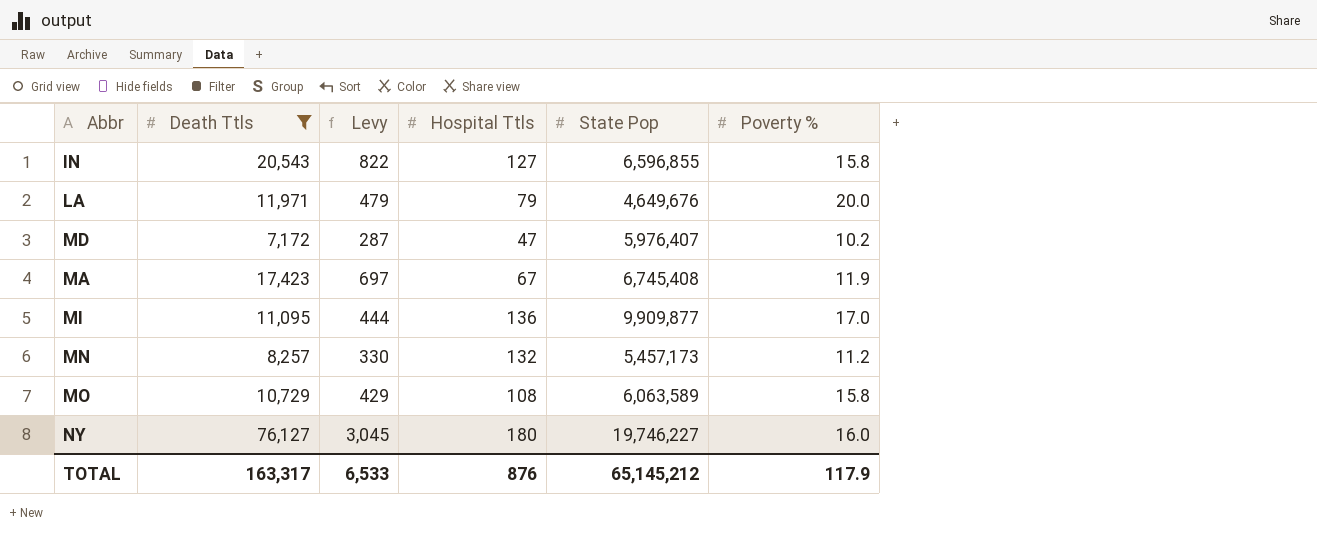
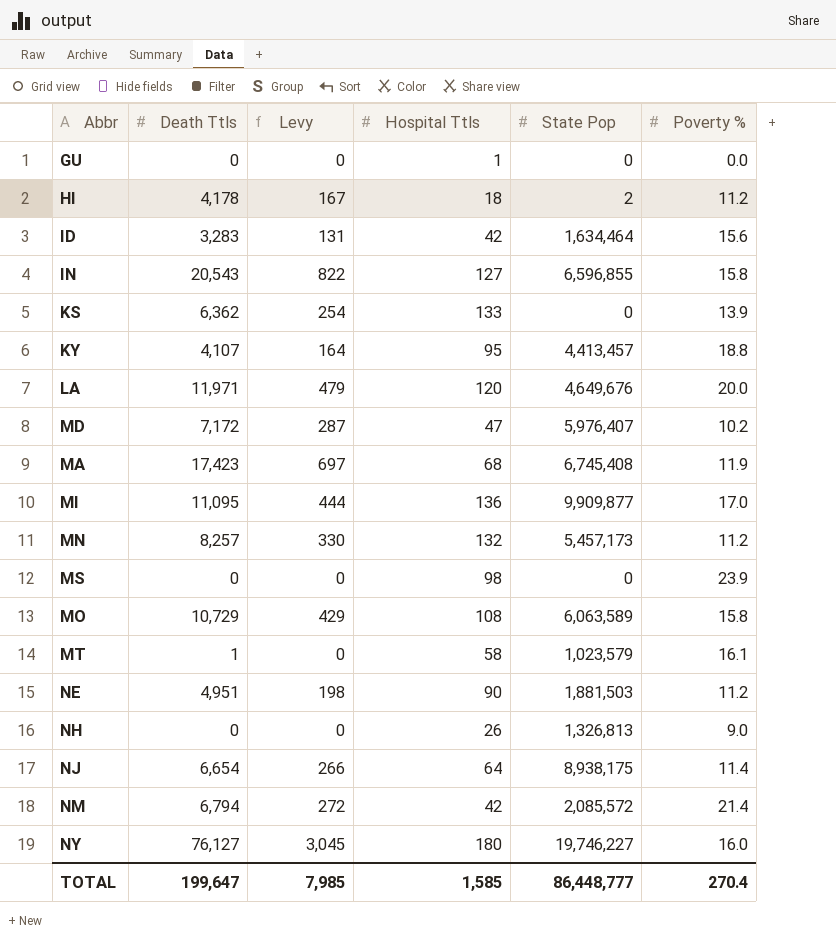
filter: Death Ttls >= 7,172 -> none
LA | Hospital Ttls: 79 -> 120
MA | Hospital Ttls: 67 -> 68
TOTAL | Death Ttls: 163,317 -> 199,647
TOTAL | Levy: 6,533 -> 7,985
TOTAL | Hospital Ttls: 876 -> 1,585
TOTAL | State Pop: 65,145,212 -> 86,448,777
TOTAL | Poverty %: 117.9 -> 270.4

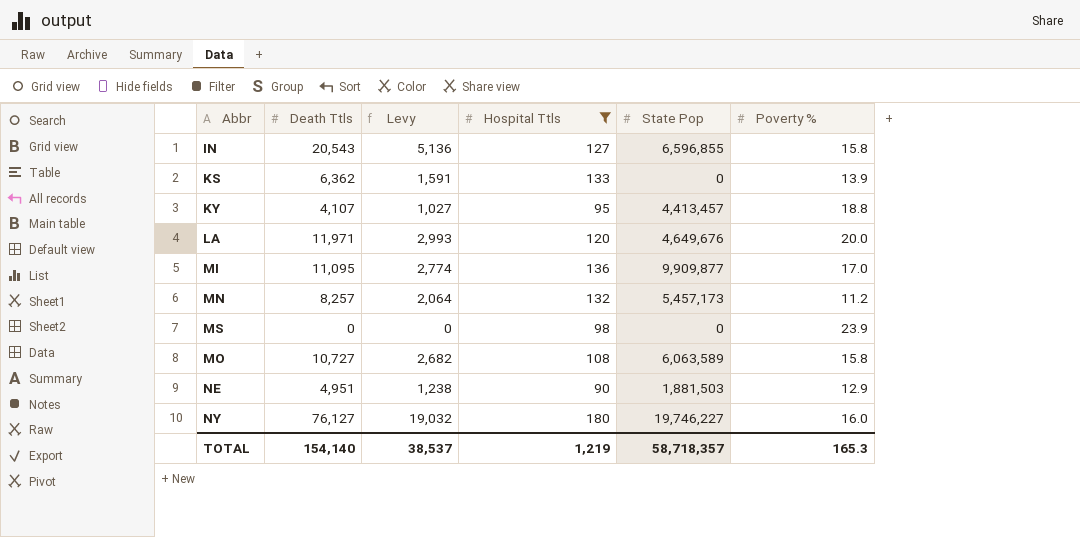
filter: none -> Hospital Ttls >= 90
column Levy | formula: [Death Ttls] * 0.04 -> [Death Ttls] * 0.25
MO | Death Ttls: 10,729 -> 10,727
NE | Poverty %: 11.2 -> 12.9
TOTAL | Death Ttls: 199,647 -> 154,140
TOTAL | Levy: 7,985 -> 38,537
TOTAL | Hospital Ttls: 1,585 -> 1,219
TOTAL | State Pop: 86,448,777 -> 58,718,357
TOTAL | Poverty %: 270.4 -> 165.3

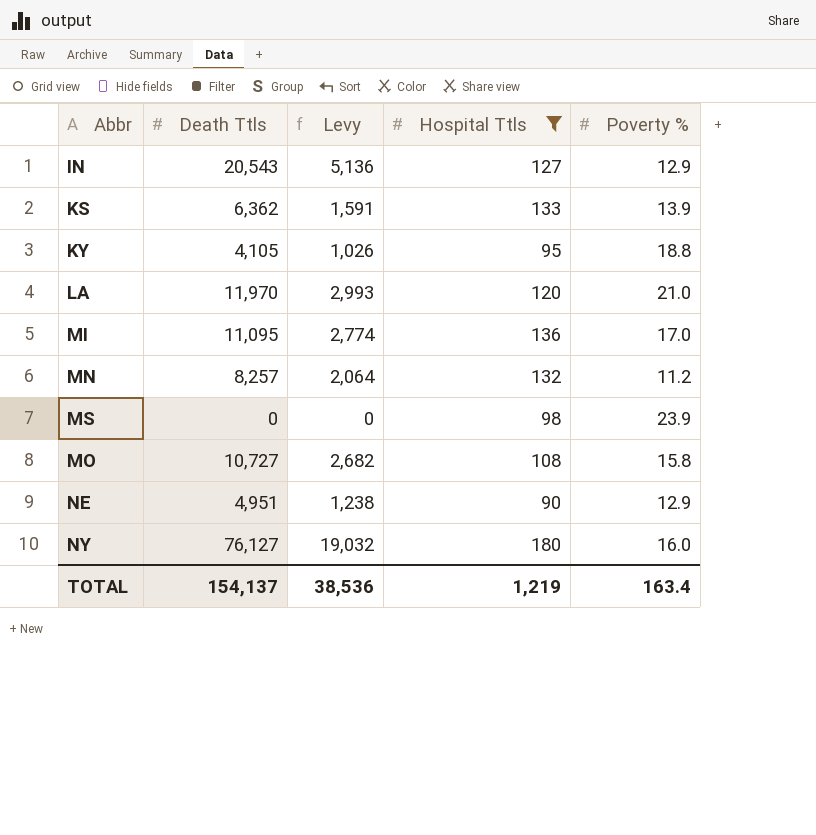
column State Pop | position: 5 -> none
IN | Poverty %: 15.8 -> 12.9
KY | Death Ttls: 4,107 -> 4,105
KY | Levy: 1,027 -> 1,026
LA | Death Ttls: 11,971 -> 11,970
LA | Poverty %: 20.0 -> 21.0
TOTAL | Death Ttls: 154,140 -> 154,137
TOTAL | Levy: 38,537 -> 38,536
TOTAL | Poverty %: 165.3 -> 163.4

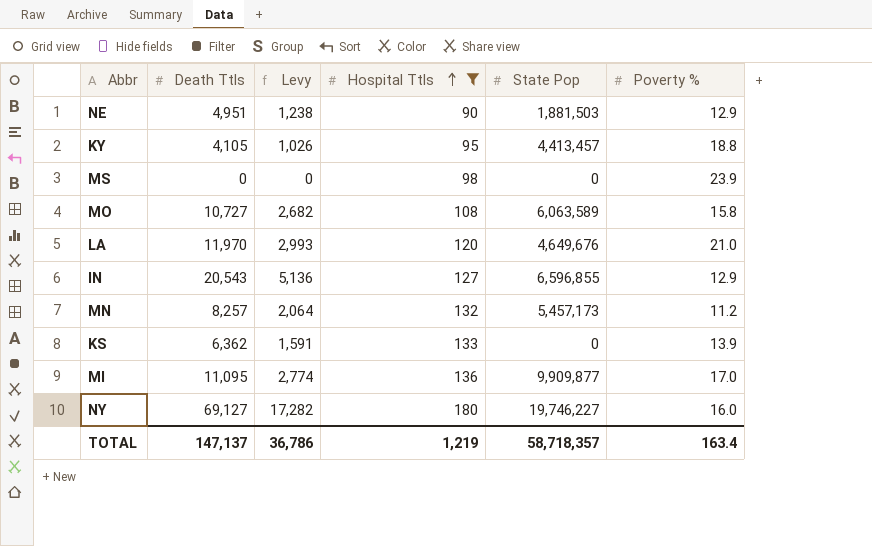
row order: none -> Hospital Ttls ascending
column State Pop | position: none -> 5
NY | Death Ttls: 76,127 -> 69,127
NY | Levy: 19,032 -> 17,282
TOTAL | Death Ttls: 154,137 -> 147,137
TOTAL | Levy: 38,536 -> 36,786

